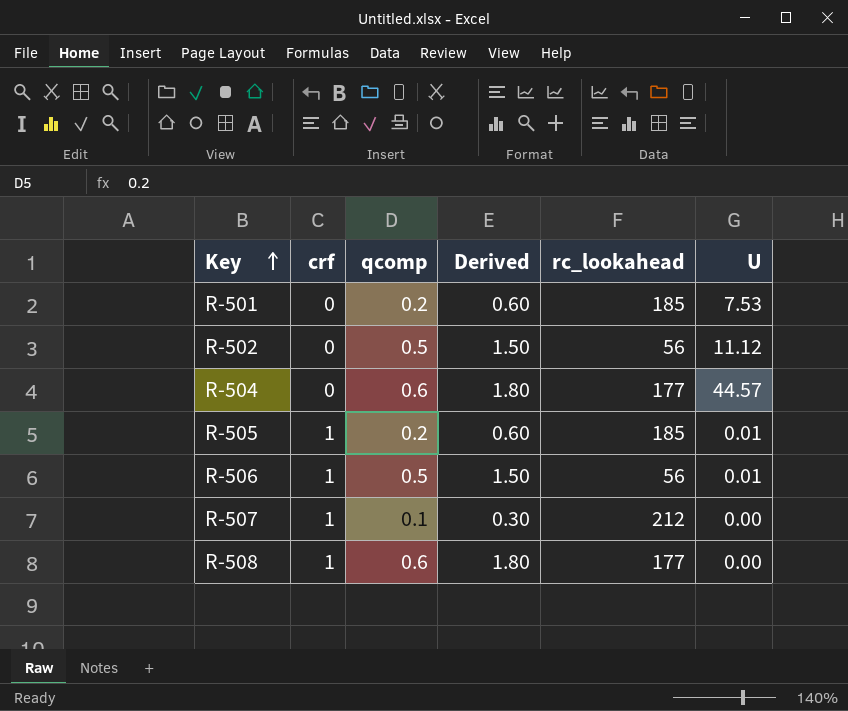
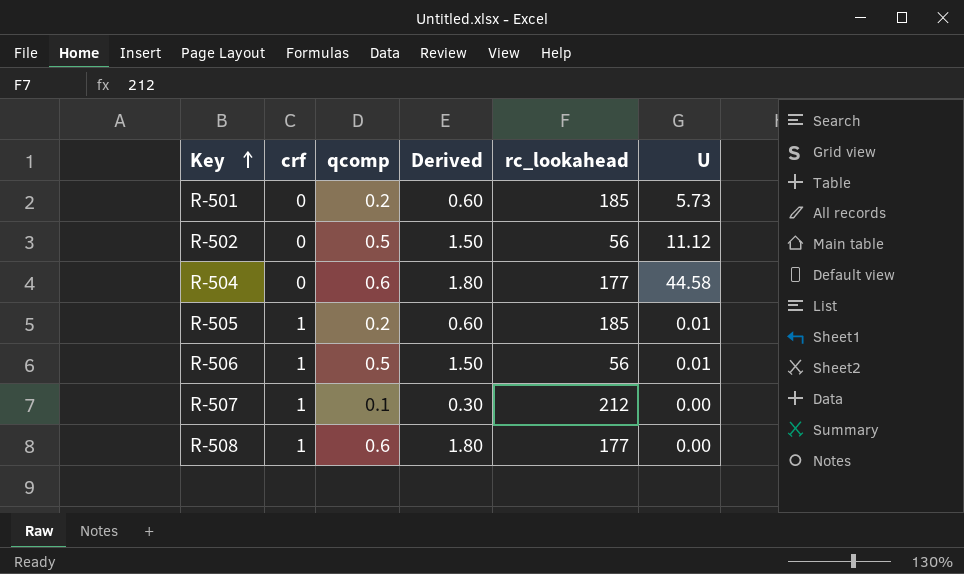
R-501 | U: 7.53 -> 5.73
R-504 | U: 44.57 -> 44.58

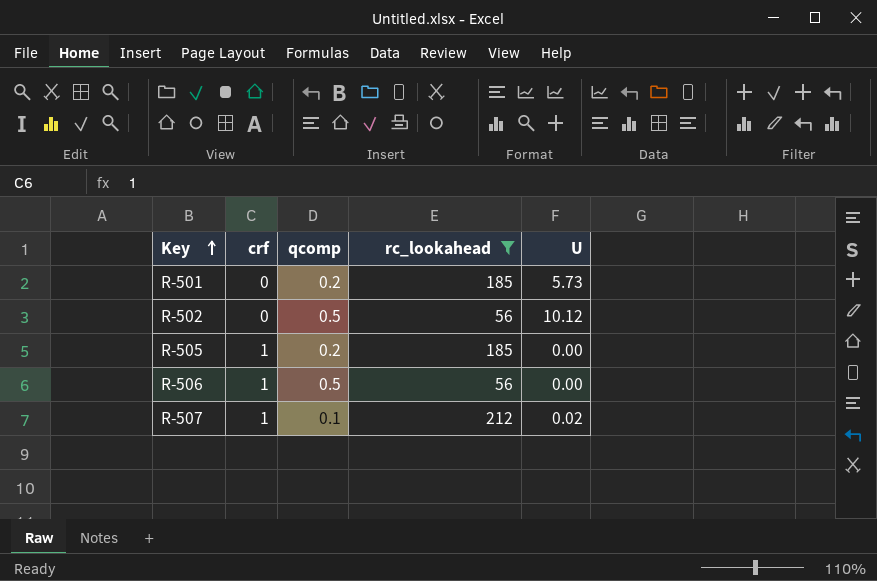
filter: none -> rc_lookahead != 177
column Derived | formula: [qcomp] * 3 -> none
R-502 | U: 11.12 -> 10.12
R-505 | U: 0.01 -> 0.00
R-506 | U: 0.01 -> 0.00
R-507 | U: 0.00 -> 0.02

